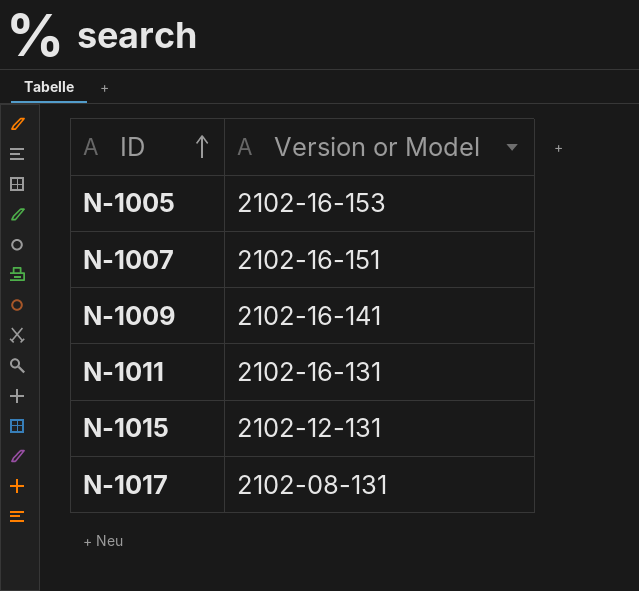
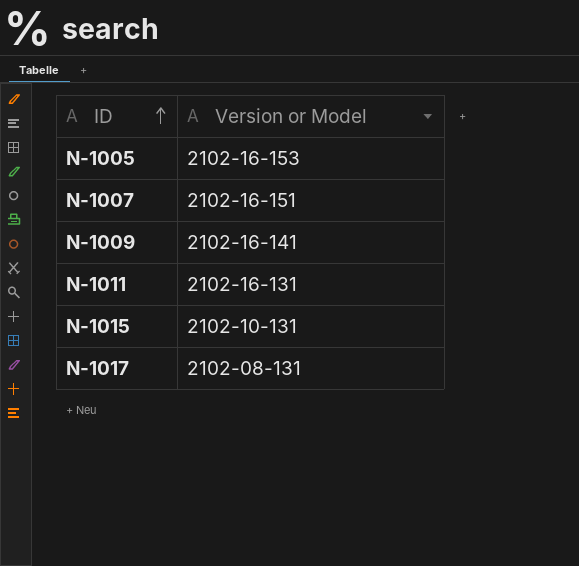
N-1015 | Version or Model: 2102-12-131 -> 2102-10-131

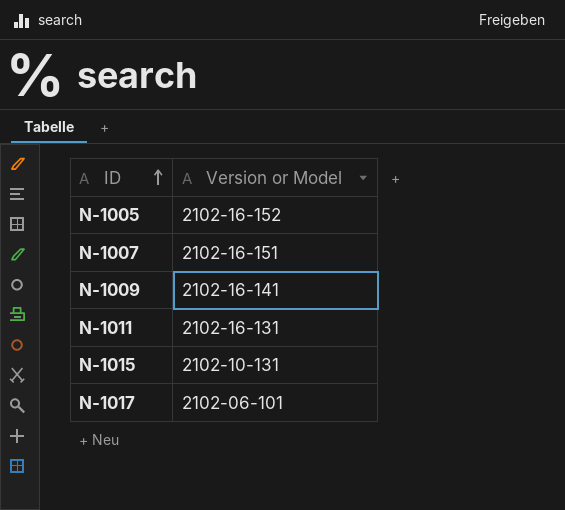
N-1005 | Version or Model: 2102-16-153 -> 2102-16-152
N-1017 | Version or Model: 2102-08-131 -> 2102-06-101

